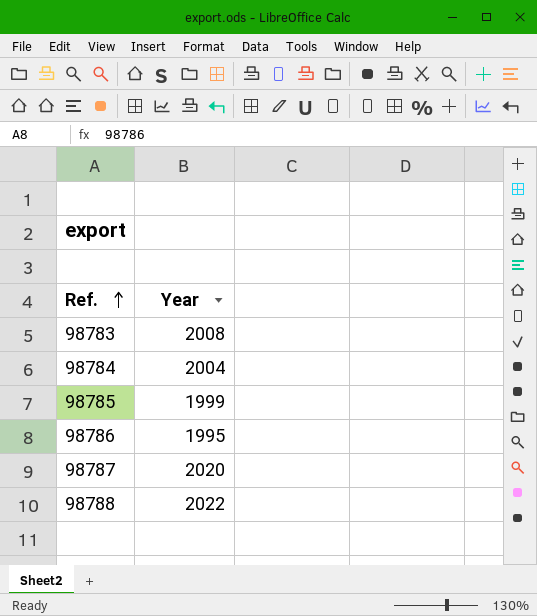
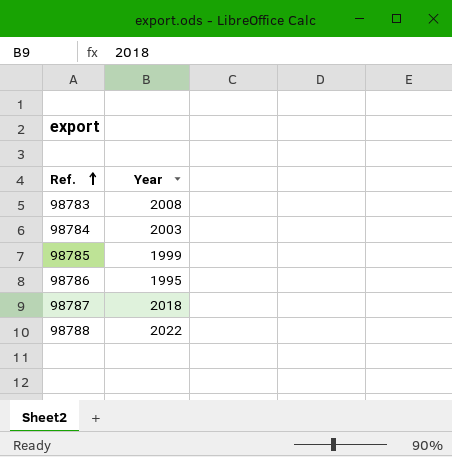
98784 | Year: 2004 -> 2003
98787 | Year: 2020 -> 2018

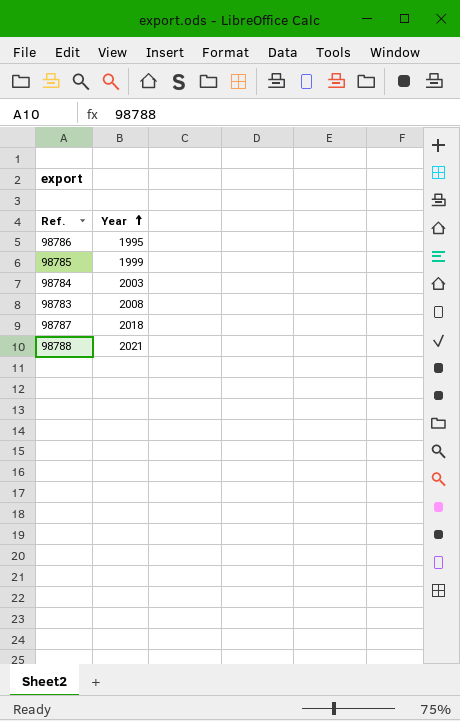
row order: Ref. ascending -> Year ascending
98788 | Year: 2022 -> 2021

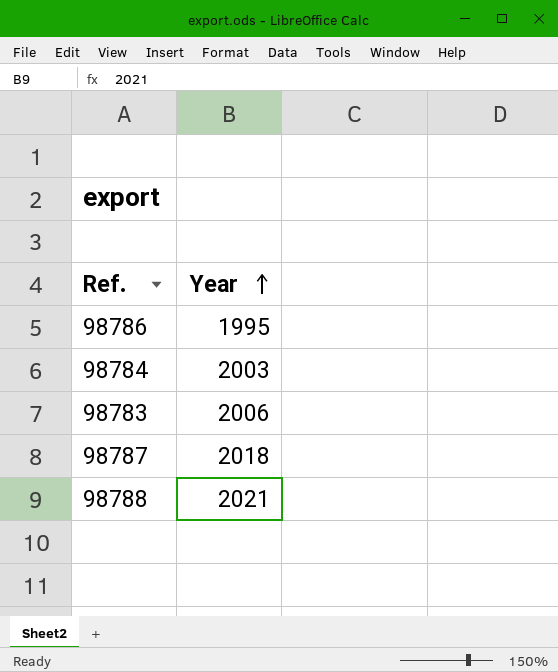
row 98785: 1999 -> none
98783 | Year: 2008 -> 2006

